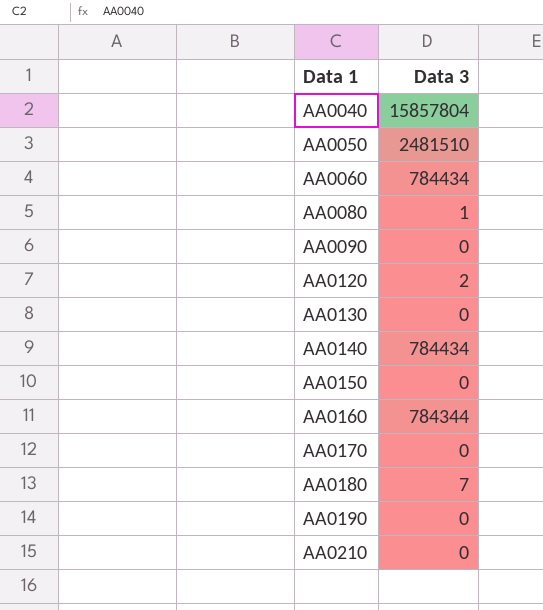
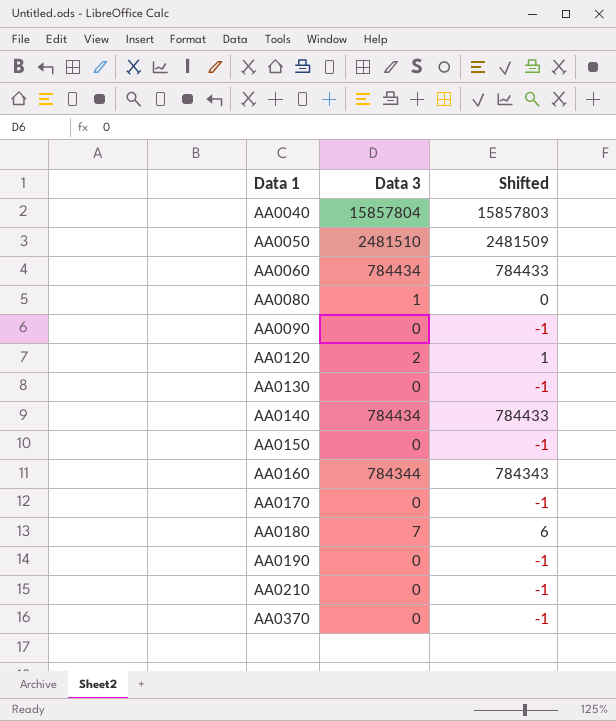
column Shifted | formula: none -> [Data 3] - 1
row AA0370: none -> 0 | -1

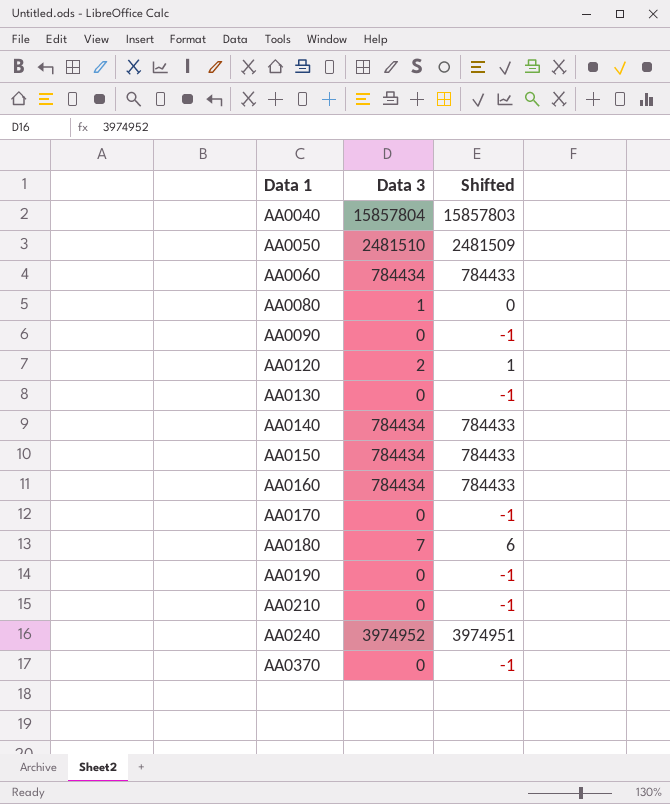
AA0150 | Data 3: 0 -> 784434
AA0150 | Shifted: -1 -> 784433
AA0160 | Data 3: 784344 -> 784434
AA0160 | Shifted: 784343 -> 784433
row AA0240: none -> 3974952 | 3974951

